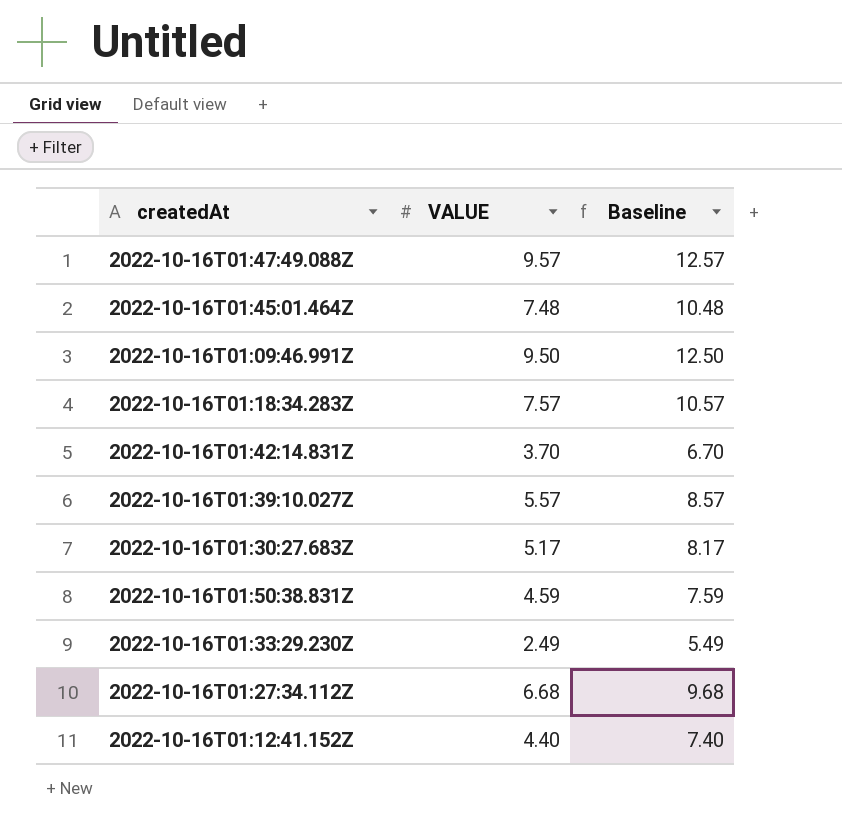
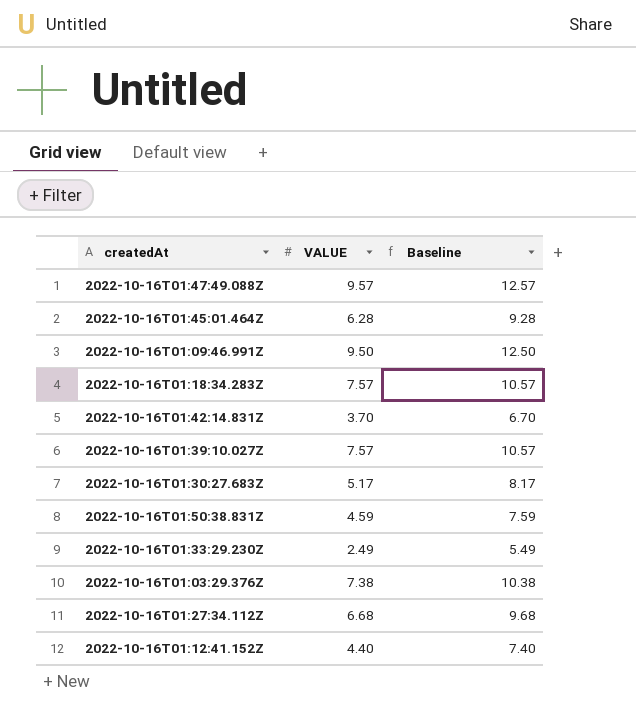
2022-10-16T01:45:01.464Z | VALUE: 7.48 -> 6.28
2022-10-16T01:45:01.464Z | Baseline: 10.48 -> 9.28
2022-10-16T01:39:10.027Z | VALUE: 5.57 -> 7.57
2022-10-16T01:39:10.027Z | Baseline: 8.57 -> 10.57
row 2022-10-16T01:03:29.376Z: none -> 7.38 | 10.38

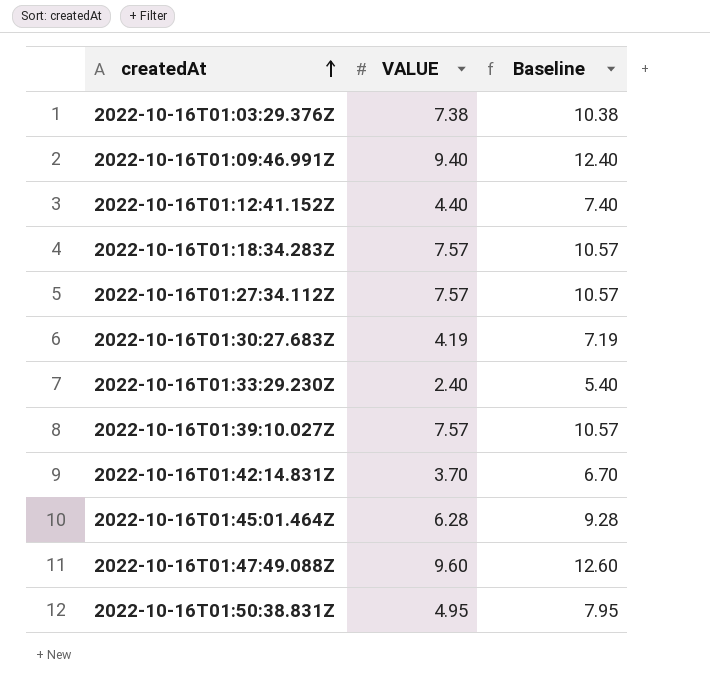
row order: none -> createdAt ascending
2022-10-16T01:09:46.991Z | VALUE: 9.50 -> 9.40
2022-10-16T01:09:46.991Z | Baseline: 12.50 -> 12.40
2022-10-16T01:27:34.112Z | VALUE: 6.68 -> 7.57
2022-10-16T01:27:34.112Z | Baseline: 9.68 -> 10.57
2022-10-16T01:30:27.683Z | VALUE: 5.17 -> 4.19
2022-10-16T01:30:27.683Z | Baseline: 8.17 -> 7.19
2022-10-16T01:33:29.230Z | VALUE: 2.49 -> 2.40
2022-10-16T01:33:29.230Z | Baseline: 5.49 -> 5.40
2022-10-16T01:47:49.088Z | VALUE: 9.57 -> 9.60
2022-10-16T01:47:49.088Z | Baseline: 12.57 -> 12.60
2022-10-16T01:50:38.831Z | VALUE: 4.59 -> 4.95
2022-10-16T01:50:38.831Z | Baseline: 7.59 -> 7.95

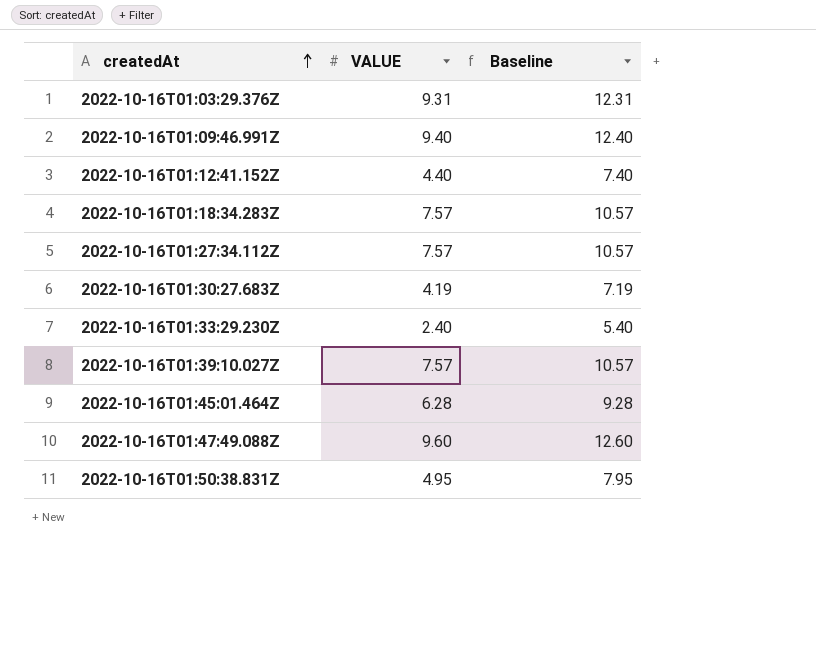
row 2022-10-16T01:42:14.831Z: 3.70 | 6.70 -> none
2022-10-16T01:03:29.376Z | VALUE: 7.38 -> 9.31
2022-10-16T01:03:29.376Z | Baseline: 10.38 -> 12.31

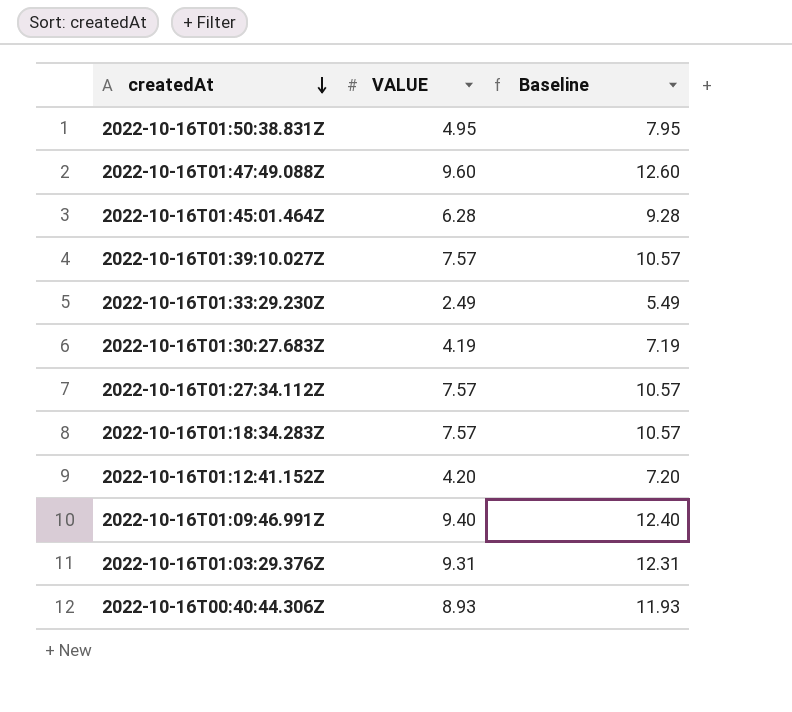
row order: createdAt ascending -> createdAt descending
2022-10-16T01:33:29.230Z | VALUE: 2.40 -> 2.49
2022-10-16T01:33:29.230Z | Baseline: 5.40 -> 5.49
2022-10-16T01:12:41.152Z | VALUE: 4.40 -> 4.20
2022-10-16T01:12:41.152Z | Baseline: 7.40 -> 7.20
row 2022-10-16T00:40:44.306Z: none -> 8.93 | 11.93

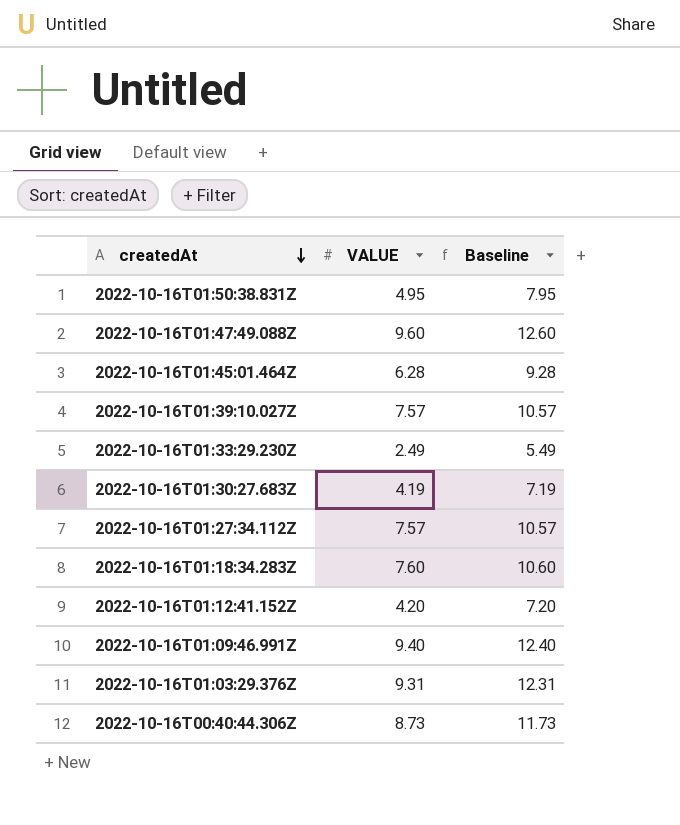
2022-10-16T01:18:34.283Z | VALUE: 7.57 -> 7.60
2022-10-16T01:18:34.283Z | Baseline: 10.57 -> 10.60
2022-10-16T00:40:44.306Z | VALUE: 8.93 -> 8.73
2022-10-16T00:40:44.306Z | Baseline: 11.93 -> 11.73

